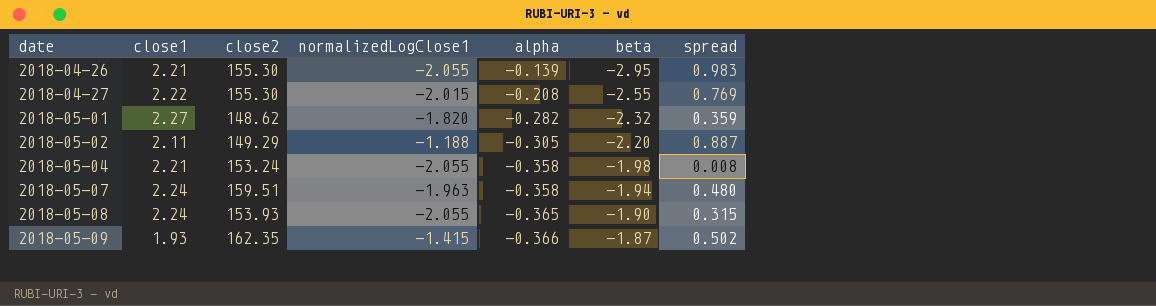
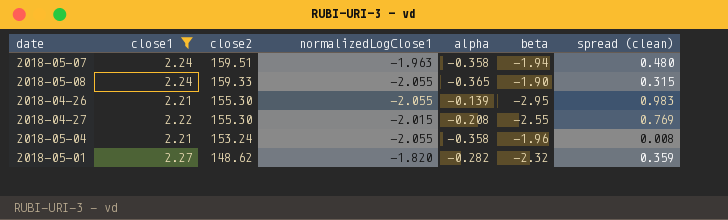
filter: none -> close1 >= 2.21
row order: date ascending -> close2 descending
column name: spread -> spread (clean)
2018-05-08 | close2: 153.93 -> 159.33
2018-05-04 | beta: -1.98 -> -1.96

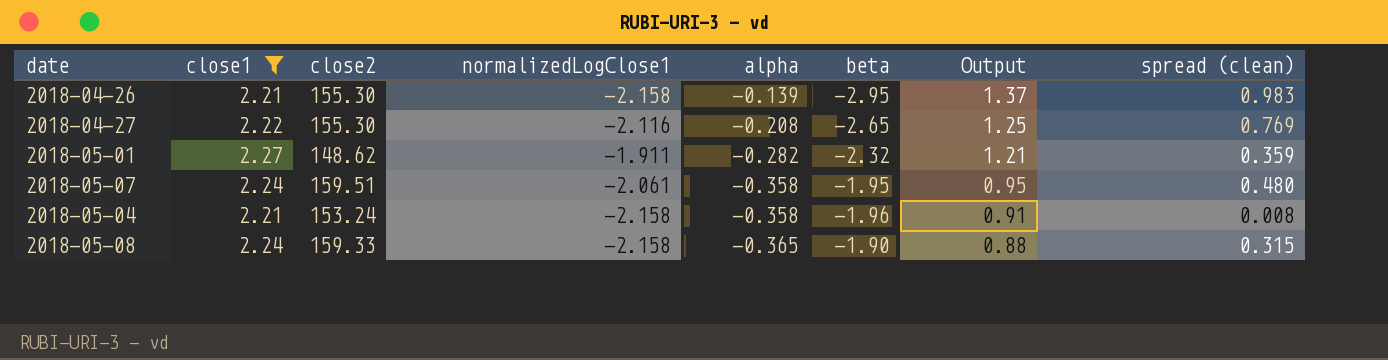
row order: close2 descending -> alpha descending
column Output | formula: none -> [beta] / [normalizedLogClose1]
2018-04-26 | normalizedLogClose1: -2.055 -> -2.158
2018-04-27 | normalizedLogClose1: -2.015 -> -2.116
2018-04-27 | beta: -2.55 -> -2.65
2018-05-01 | normalizedLogClose1: -1.820 -> -1.911
2018-05-07 | normalizedLogClose1: -1.963 -> -2.061
2018-05-07 | beta: -1.94 -> -1.95
2018-05-04 | normalizedLogClose1: -2.055 -> -2.158
2018-05-08 | normalizedLogClose1: -2.055 -> -2.158

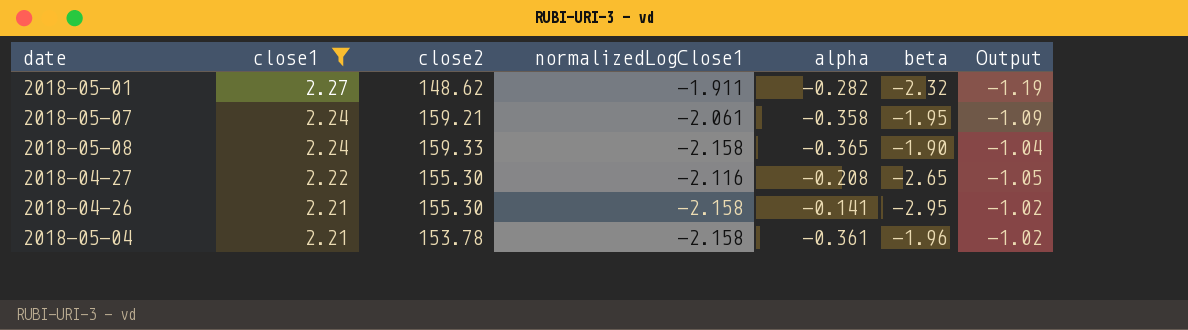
row order: alpha descending -> close1 descending
column spread (clean) | position: 8 -> none
column Output | formula: [beta] / [normalizedLogClose1] -> [close1] / [normalizedLogClose1]
2018-05-07 | close2: 159.51 -> 159.21
2018-04-26 | alpha: -0.139 -> -0.141
2018-05-04 | close2: 153.24 -> 153.78
2018-05-04 | alpha: -0.358 -> -0.361

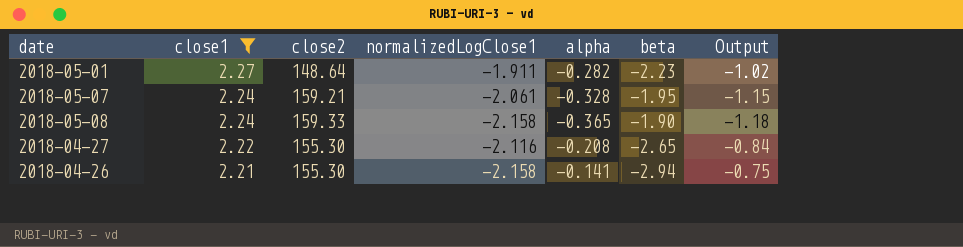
column Output | formula: [close1] / [normalizedLogClose1] -> [close1] / [beta]
row 2018-05-04: 2.21 | 153.78 | -2.158 | -0.361 | -1.96 | -1.02 -> none
2018-05-01 | close2: 148.62 -> 148.64
2018-05-01 | beta: -2.32 -> -2.23
2018-05-07 | alpha: -0.358 -> -0.328
2018-04-26 | beta: -2.95 -> -2.94

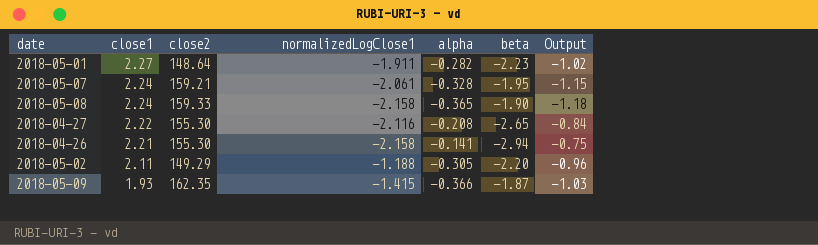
filter: close1 >= 2.21 -> none

